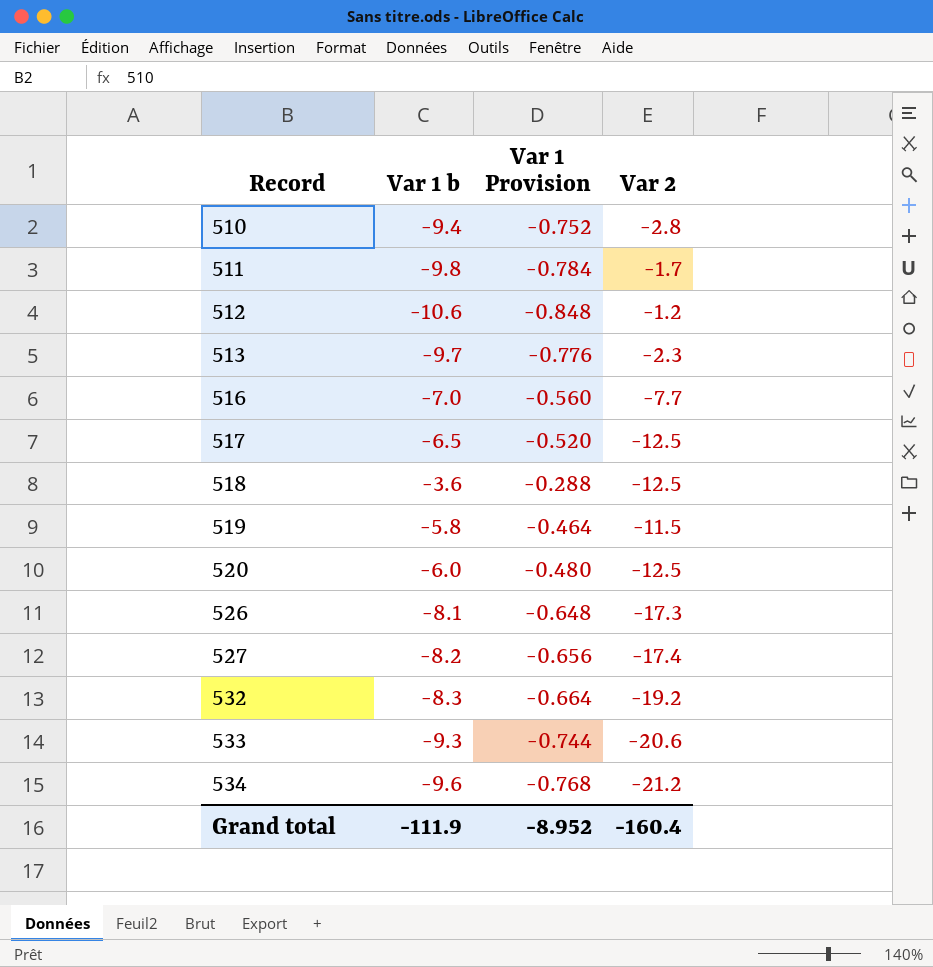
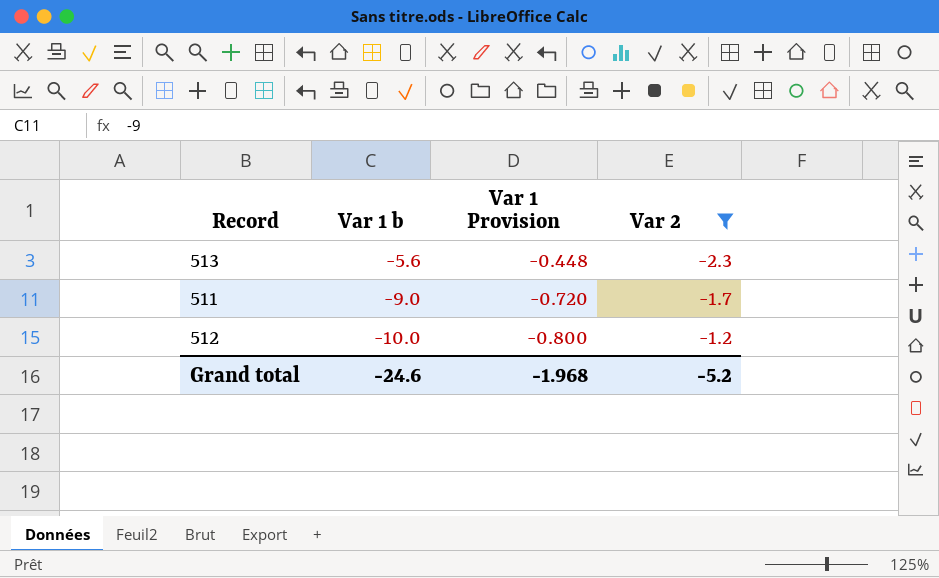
filter: none -> Var 2 >= -2.3
row order: Record ascending -> Var 1 b descending
513 | Var 1 b: -9.7 -> -5.6
513 | Var 1 Provision: -0.776 -> -0.448
511 | Var 1 b: -9.8 -> -9.0
511 | Var 1 Provision: -0.784 -> -0.720
512 | Var 1 b: -10.6 -> -10.0
512 | Var 1 Provision: -0.848 -> -0.800
Grand total | Var 1 b: -111.9 -> -24.6
Grand total | Var 1 Provision: -8.952 -> -1.968
Grand total | Var 2: -160.4 -> -5.2

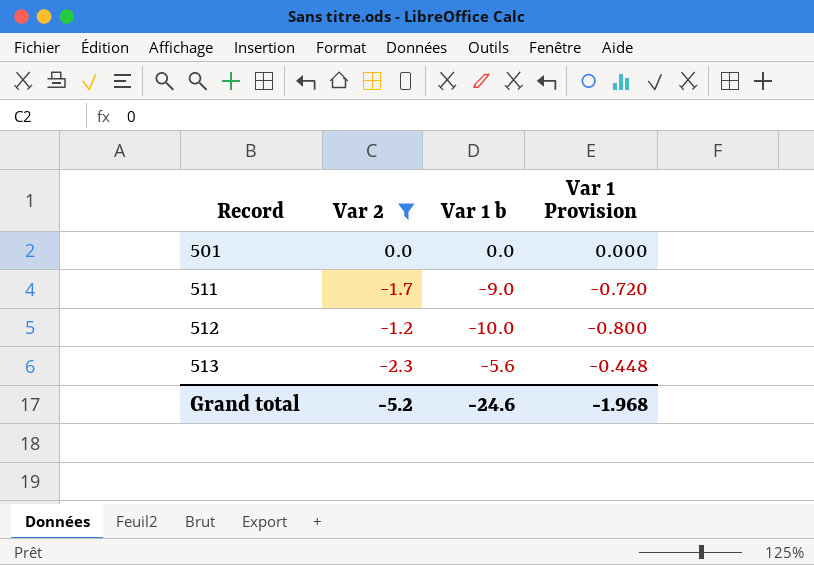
row order: Var 1 b descending -> Record ascending
column Var 2 | position: 4 -> 2
row 501: none -> 0.0 | 0.0 | 0.000

